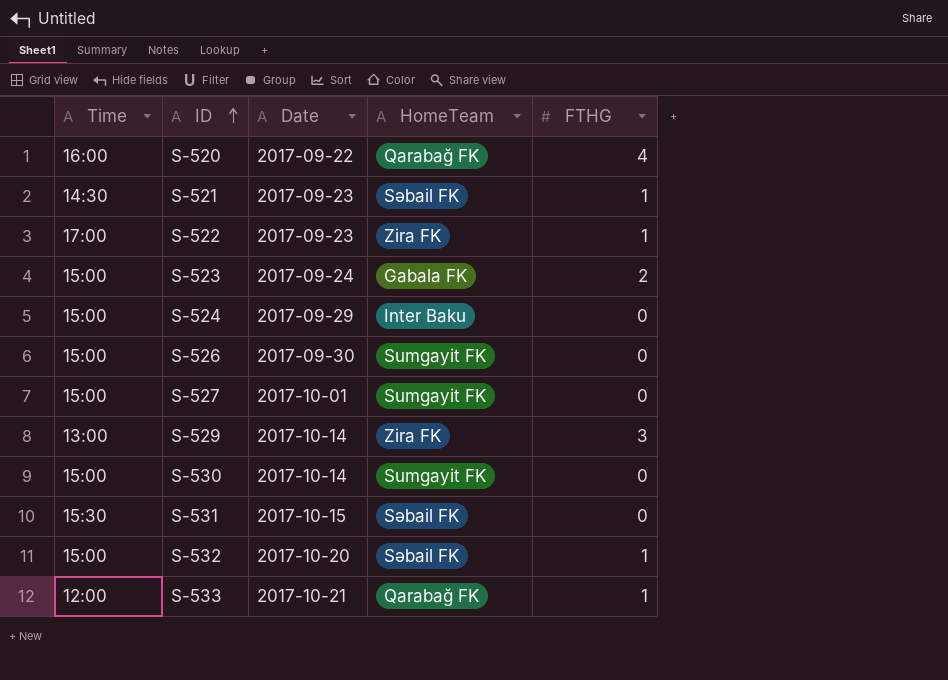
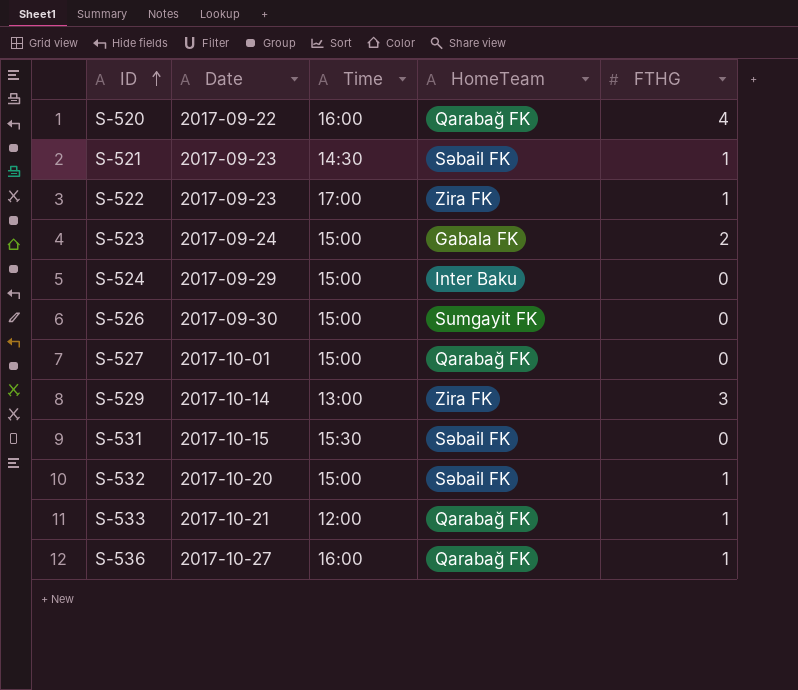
column Time | position: 1 -> 3
row S-530: 15:00 | 2017-10-14 | Sumgayit FK | 0 -> none
S-527 | HomeTeam: Sumgayit FK -> Qarabağ FK
row S-536: none -> 2017-10-27 | 16:00 | Qarabağ FK | 1

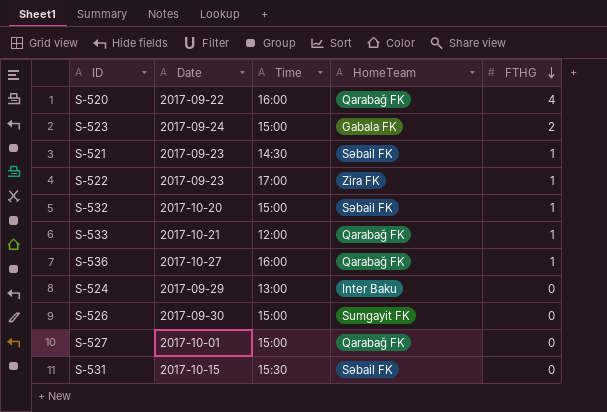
row order: ID ascending -> FTHG descending
row S-529: 2017-10-14 | 13:00 | Zira FK | 3 -> none
S-524 | Time: 15:00 -> 13:00

